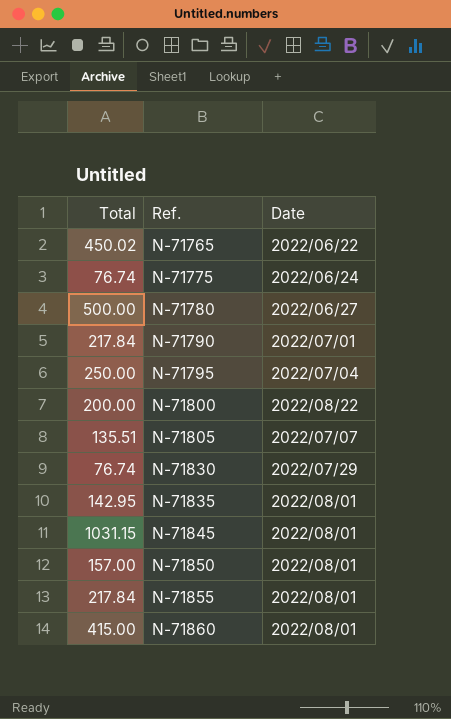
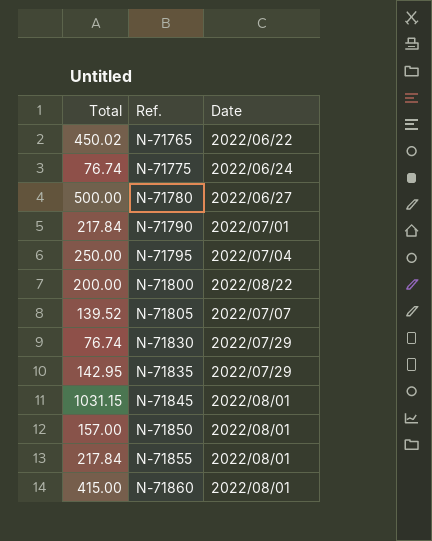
N-71805 | Total: 135.51 -> 139.52
N-71835 | Date: 2022/08/01 -> 2022/07/29

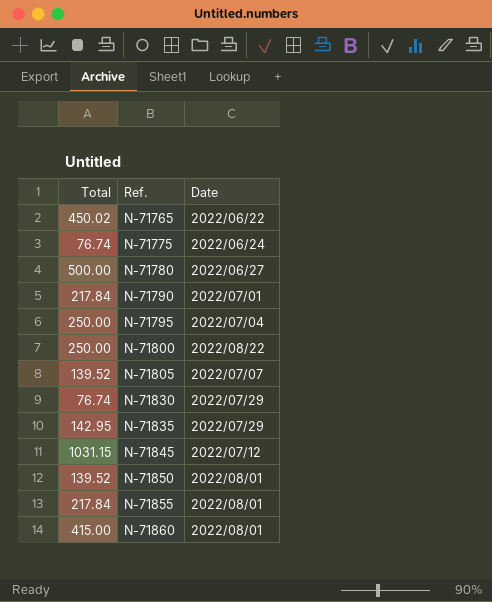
N-71800 | Total: 200.00 -> 250.00
N-71845 | Date: 2022/08/01 -> 2022/07/12
N-71850 | Total: 157.00 -> 139.52

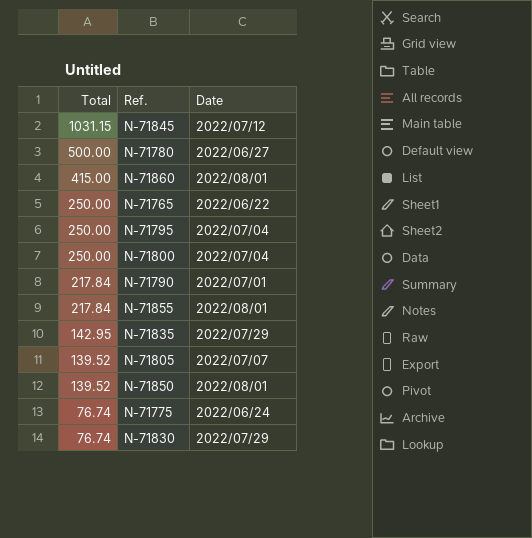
row order: Ref. ascending -> Total descending
N-71765 | Total: 450.02 -> 250.00
N-71800 | Date: 2022/08/22 -> 2022/07/04

